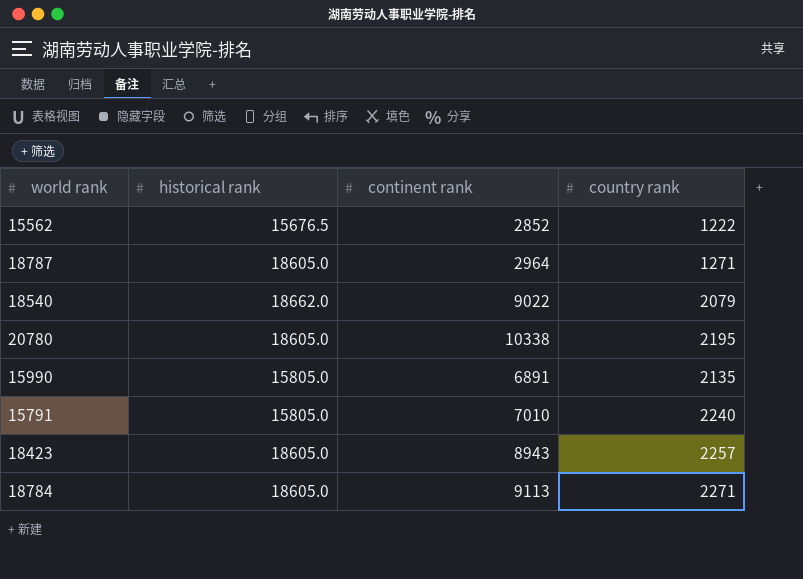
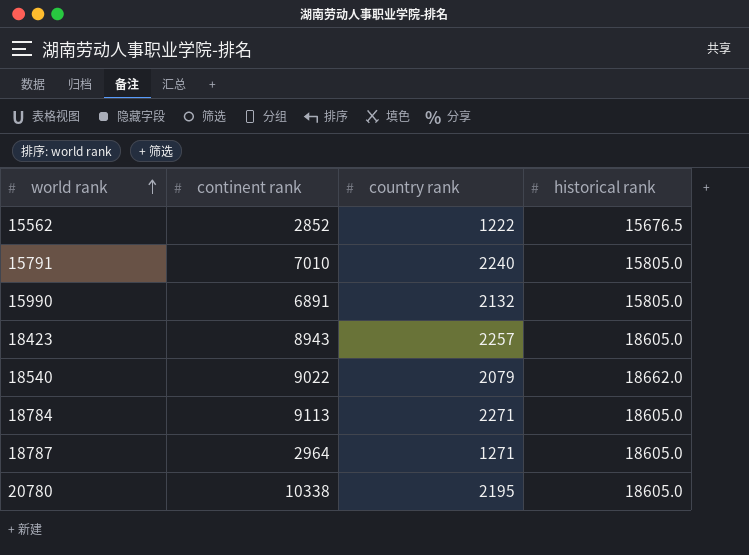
row order: none -> world rank ascending
column historical rank | position: 2 -> 4
15990 | country rank: 2135 -> 2132

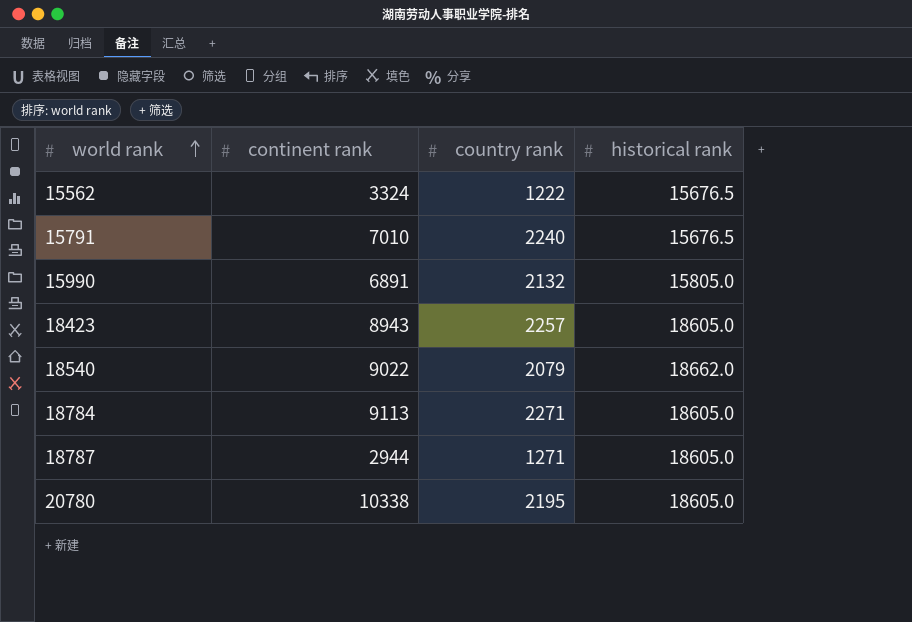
15562 | continent rank: 2852 -> 3324
15791 | historical rank: 15805.0 -> 15676.5
18787 | continent rank: 2964 -> 2944

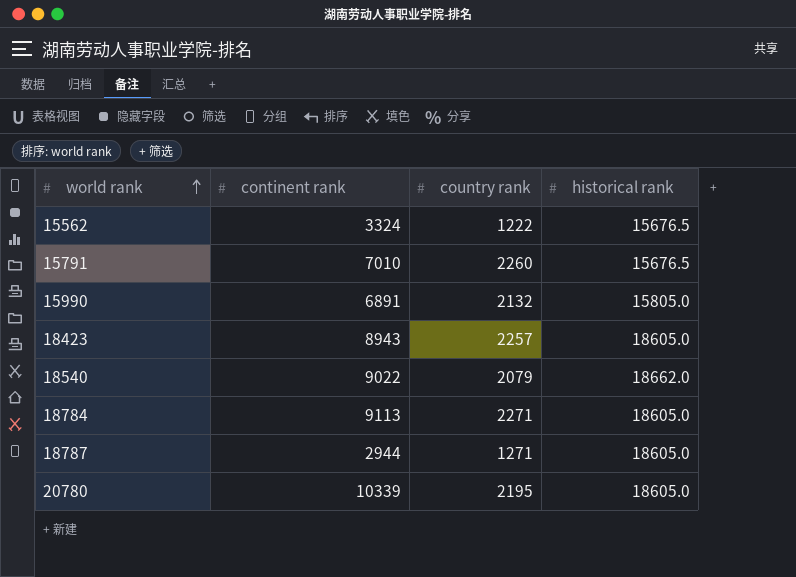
15791 | country rank: 2240 -> 2260
20780 | continent rank: 10338 -> 10339

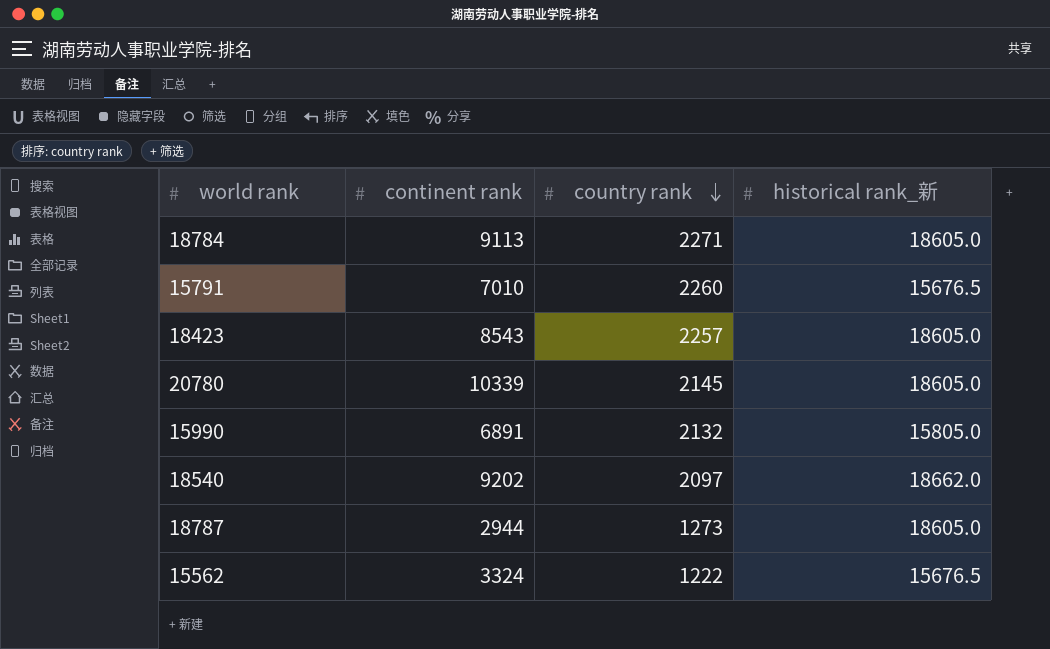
row order: world rank ascending -> country rank descending
column name: historical rank -> historical rank_新
18423 | continent rank: 8943 -> 8543
20780 | country rank: 2195 -> 2145
18540 | continent rank: 9022 -> 9202
18540 | country rank: 2079 -> 2097
18787 | country rank: 1271 -> 1273

